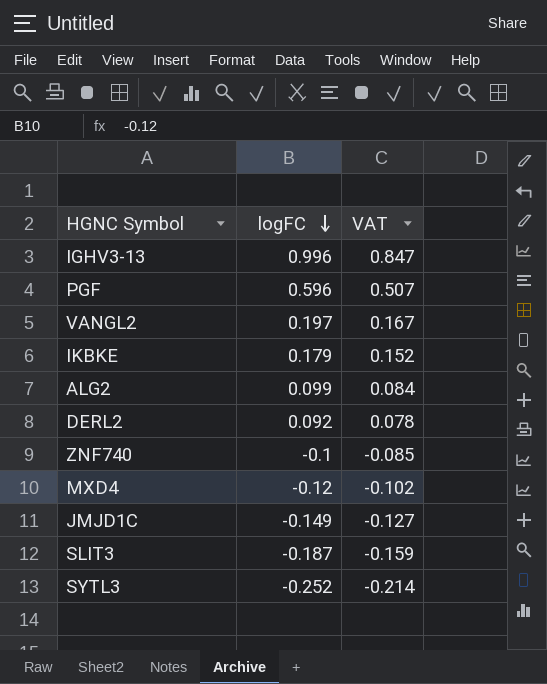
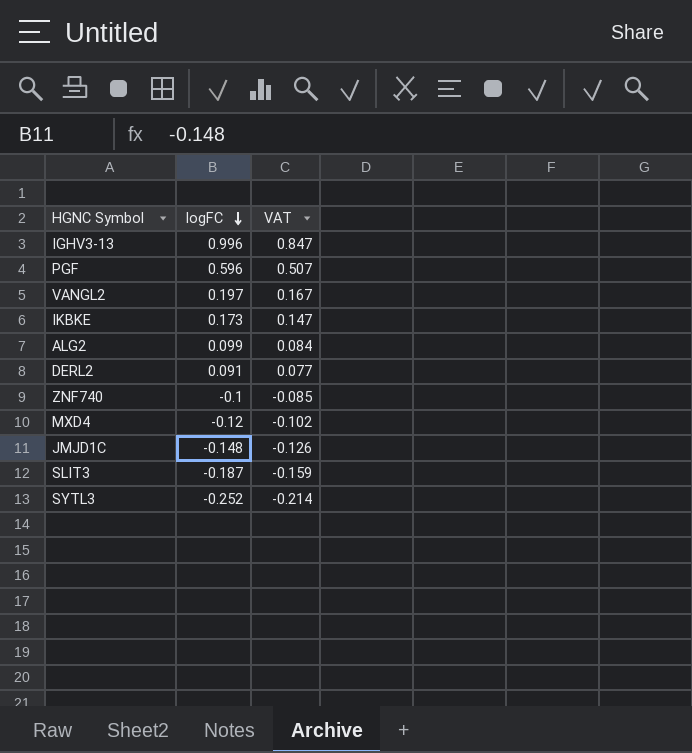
IKBKE | logFC: 0.179 -> 0.173
IKBKE | VAT: 0.152 -> 0.147
DERL2 | logFC: 0.092 -> 0.091
DERL2 | VAT: 0.078 -> 0.077
JMJD1C | logFC: -0.149 -> -0.148
JMJD1C | VAT: -0.127 -> -0.126

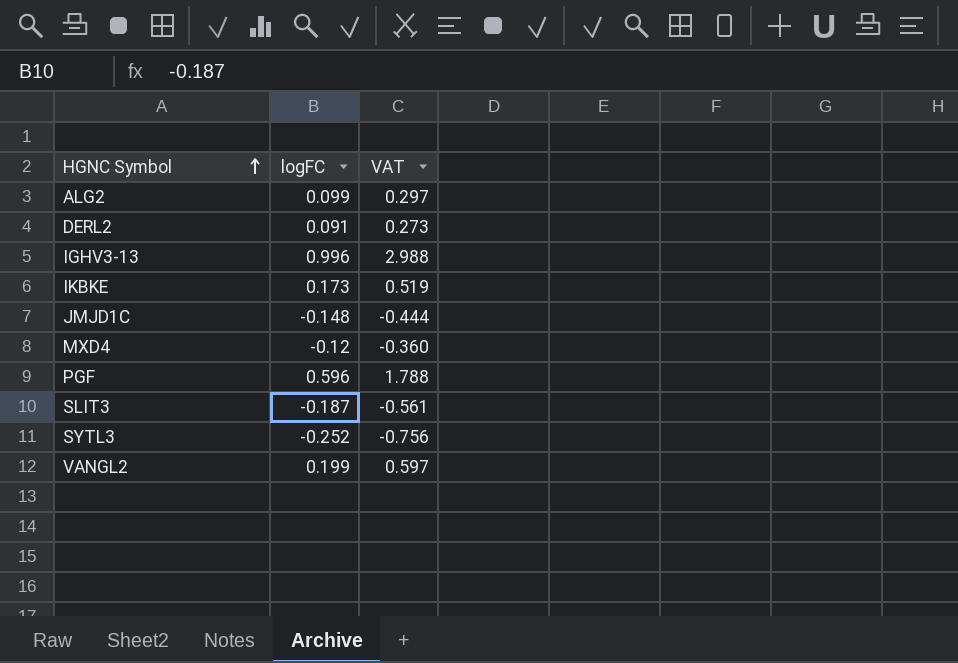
row order: logFC descending -> HGNC Symbol ascending
column VAT | formula: [logFC] * 0.85 -> [logFC] * 3
row ZNF740: -0.1 | -0.085 -> none
VANGL2 | logFC: 0.197 -> 0.199

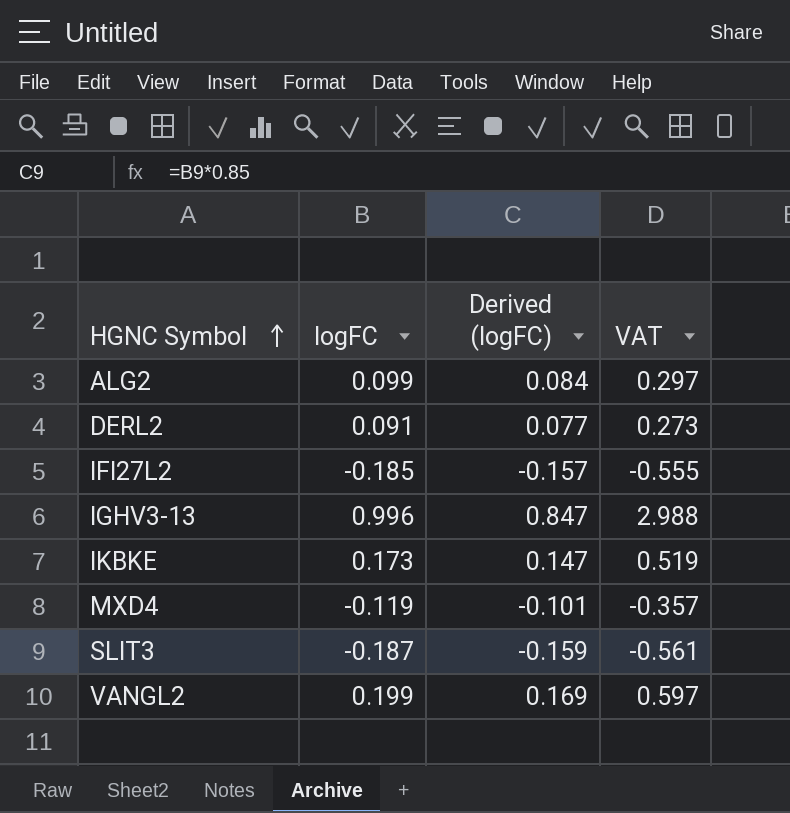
column Derived (logFC) | formula: none -> [logFC] * 0.85
row JMJD1C: -0.148 | -0.444 -> none
row PGF: 0.596 | 1.788 -> none
row SYTL3: -0.252 | -0.756 -> none
row IFI27L2: none -> -0.185 | -0.157 | -0.555
MXD4 | logFC: -0.12 -> -0.119
MXD4 | VAT: -0.360 -> -0.357

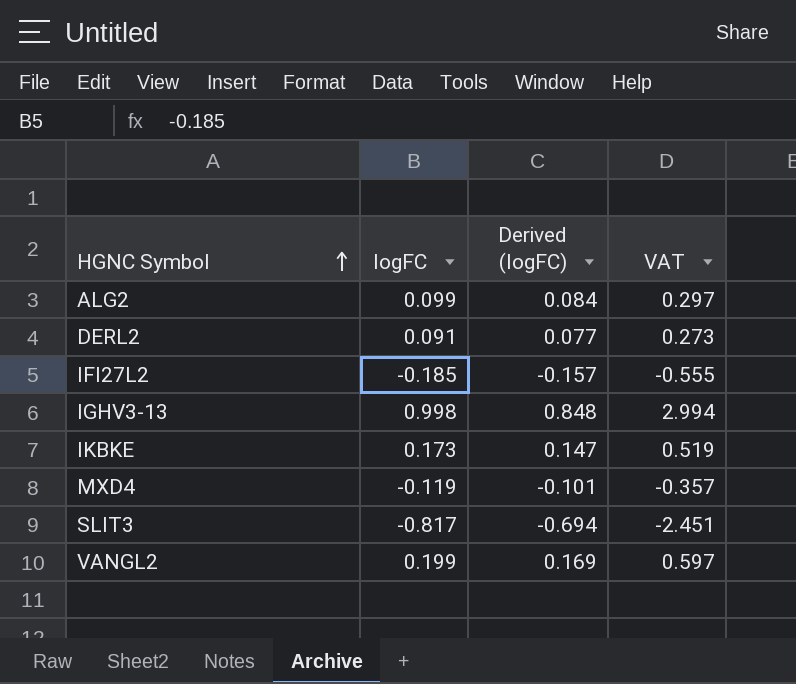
IGHV3-13 | logFC: 0.996 -> 0.998
IGHV3-13 | Derived (logFC): 0.847 -> 0.848
IGHV3-13 | VAT: 2.988 -> 2.994
SLIT3 | logFC: -0.187 -> -0.817
SLIT3 | Derived (logFC): -0.159 -> -0.694
SLIT3 | VAT: -0.561 -> -2.451

